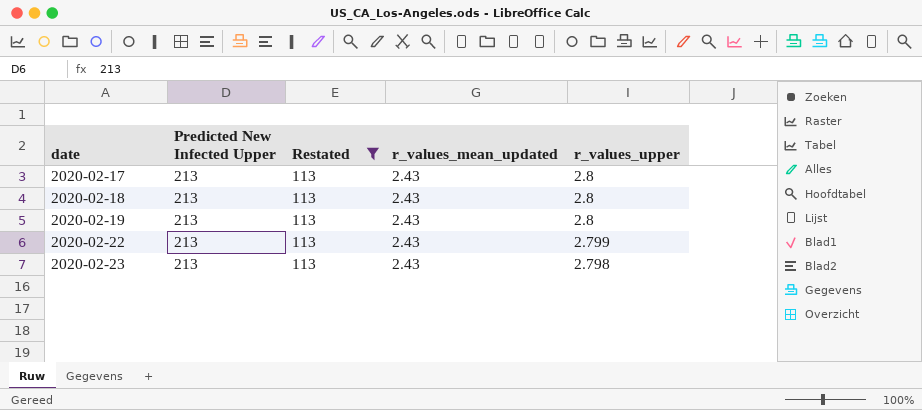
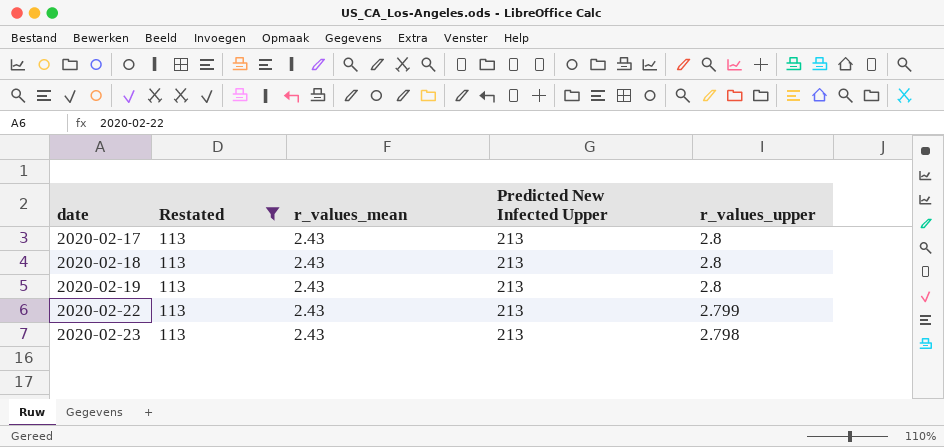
column name: r_values_mean_updated -> r_values_mean
column Predicted New Infected Upper | position: 2 -> 4

